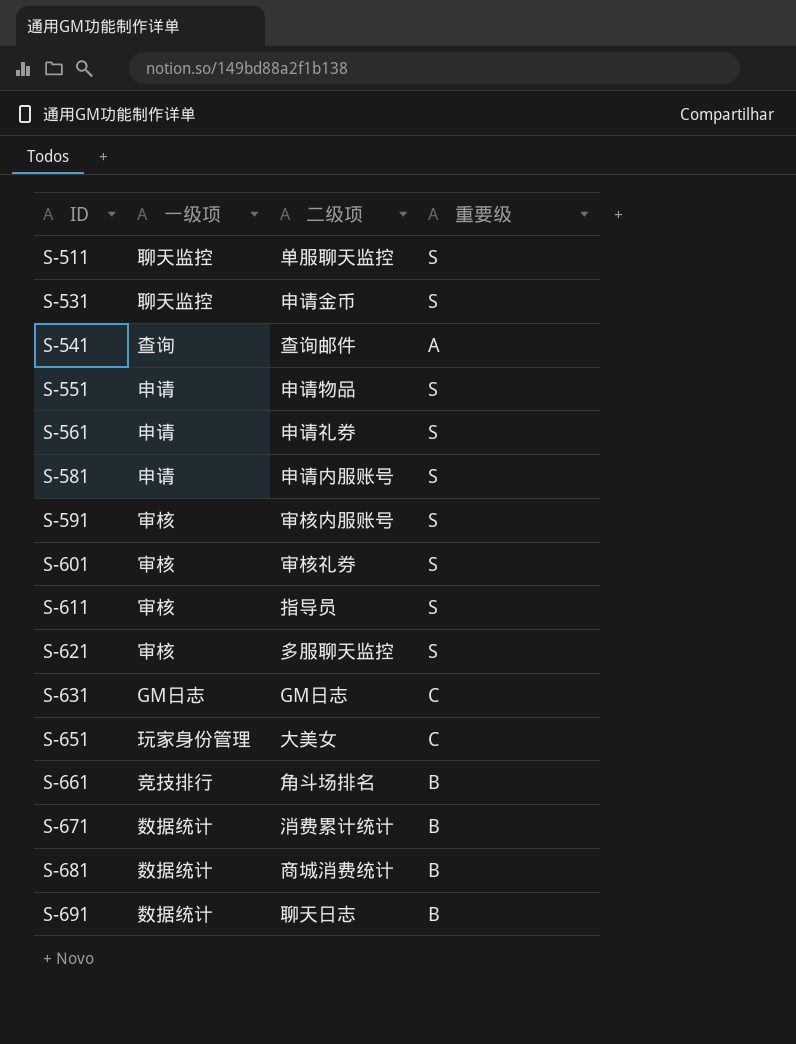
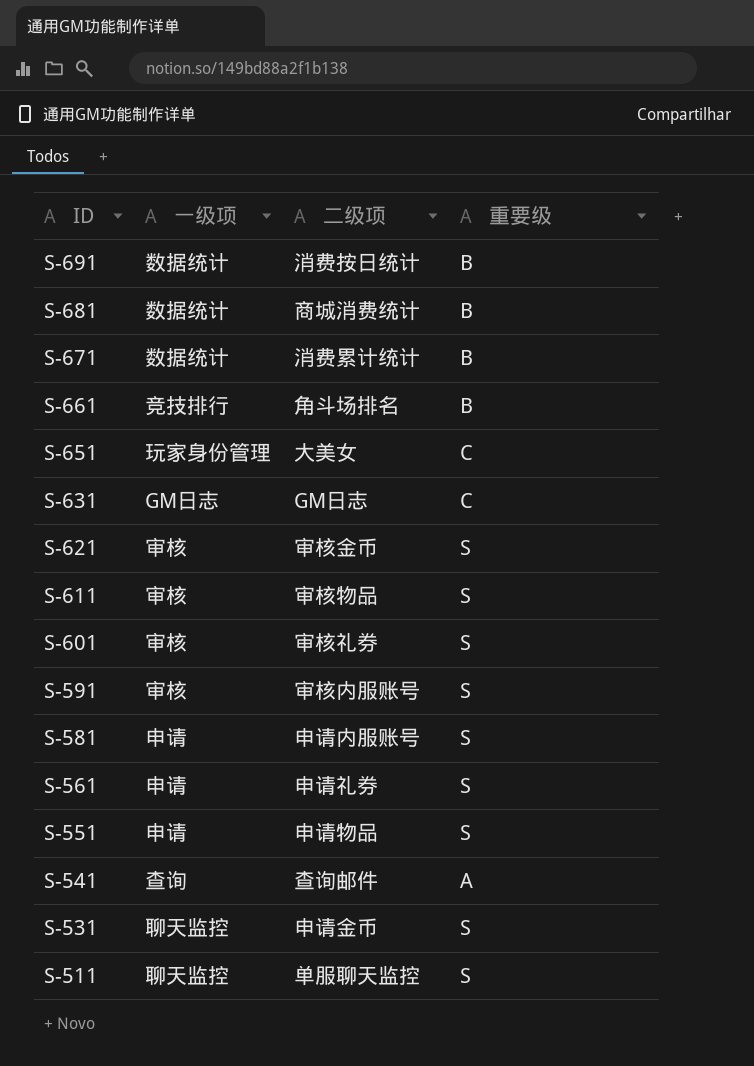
row order: ID ascending -> ID descending
S-691 | 二级项: 聊天日志 -> 消费按日统计
S-621 | 二级项: 多服聊天监控 -> 审核金币
S-611 | 二级项: 指导员 -> 审核物品

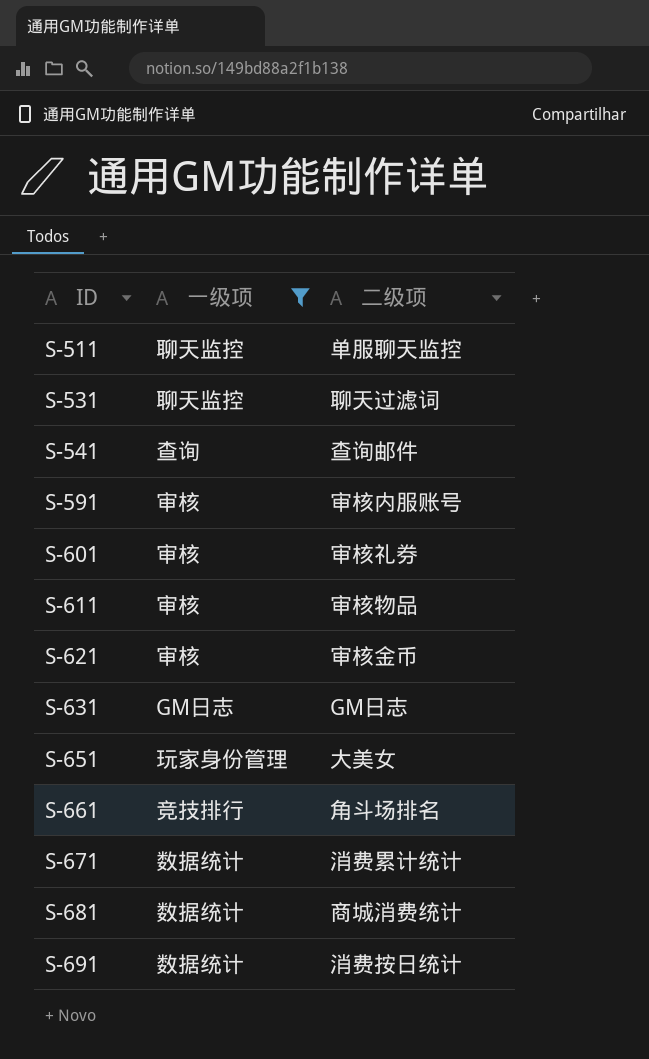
filter: none -> 一级项 != 申请
row order: ID descending -> ID ascending
column 重要级 | position: 4 -> none
S-531 | 二级项: 申请金币 -> 聊天过滤词

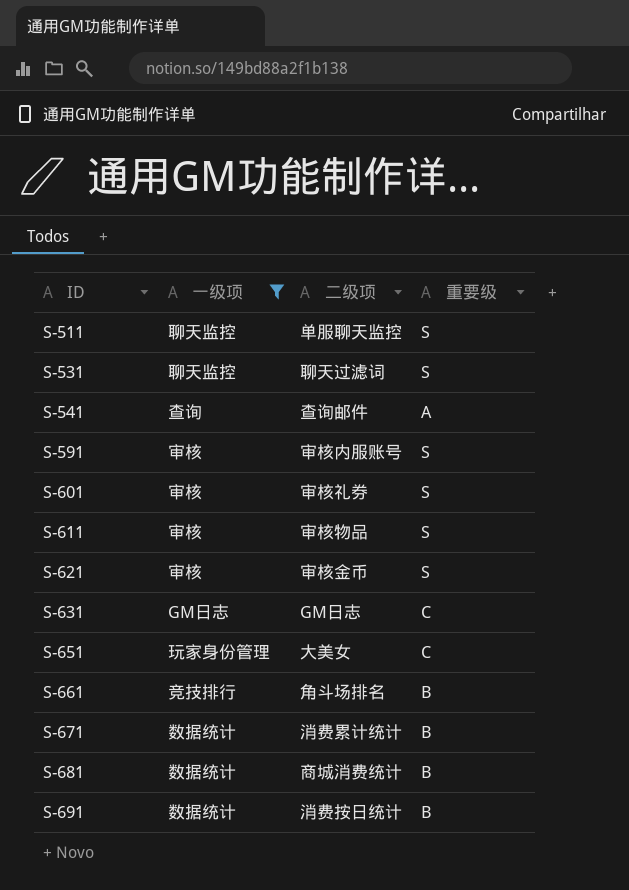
column 重要级 | position: none -> 4

